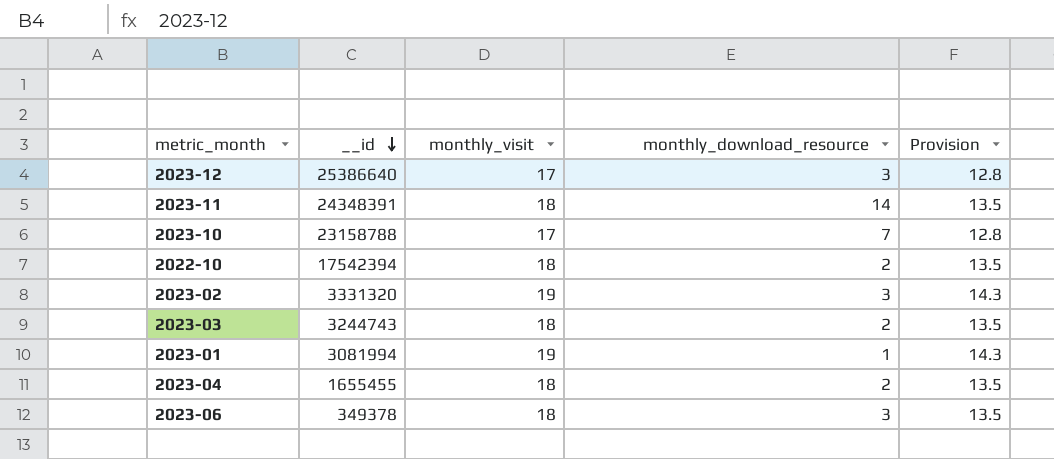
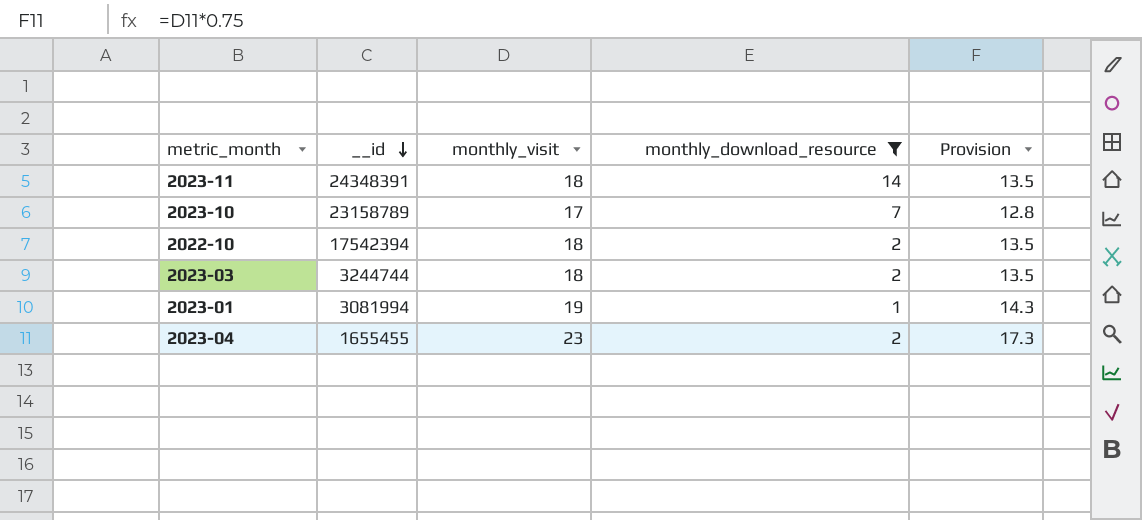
filter: none -> monthly_download_resource != 3
2023-10 | __id: 23158788 -> 23158789
2023-03 | __id: 3244743 -> 3244744
2023-04 | monthly_visit: 18 -> 23
2023-04 | Provision: 13.5 -> 17.3

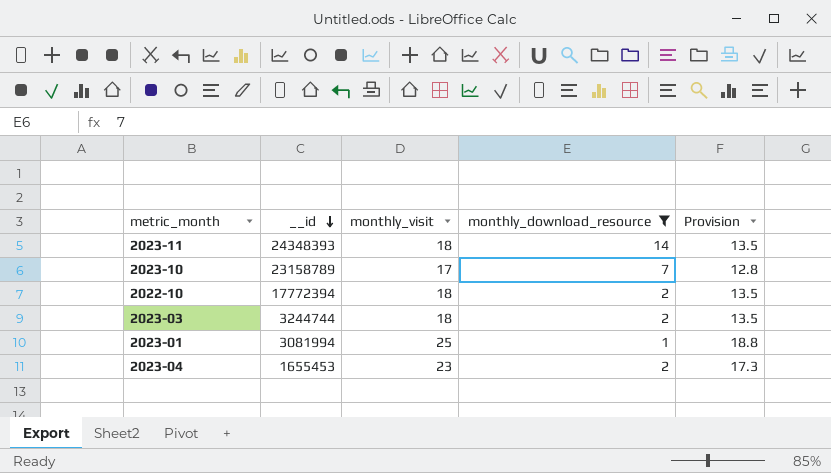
2023-11 | __id: 24348391 -> 24348393
2022-10 | __id: 17542394 -> 17772394
2023-01 | monthly_visit: 19 -> 25
2023-01 | Provision: 14.3 -> 18.8
2023-04 | __id: 1655455 -> 1655453

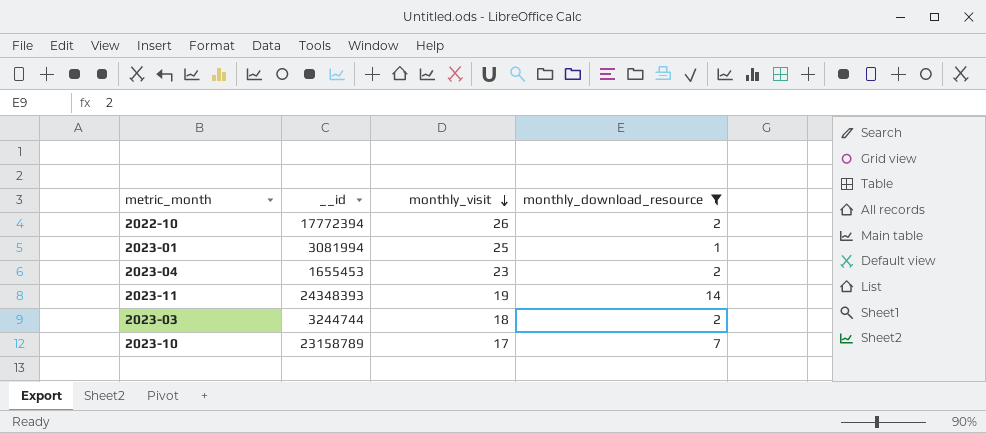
row order: __id descending -> monthly_visit descending
column Provision | formula: [monthly_visit] * 0.75 -> none
2022-10 | monthly_visit: 18 -> 26
2023-11 | monthly_visit: 18 -> 19

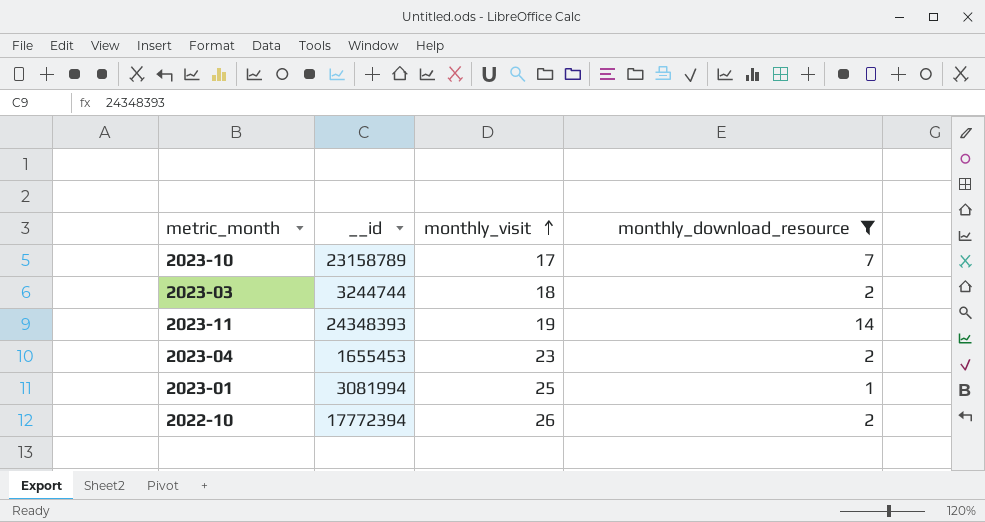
row order: monthly_visit descending -> monthly_visit ascending

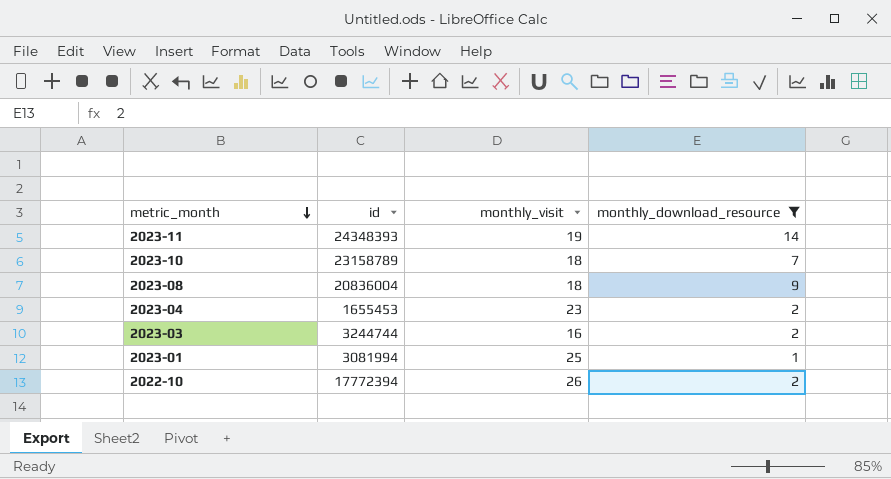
row order: monthly_visit ascending -> metric_month descending
column name: __id -> id
2023-10 | monthly_visit: 17 -> 18
row 2023-08: none -> 20836004 | 18 | 9
2023-03 | monthly_visit: 18 -> 16

